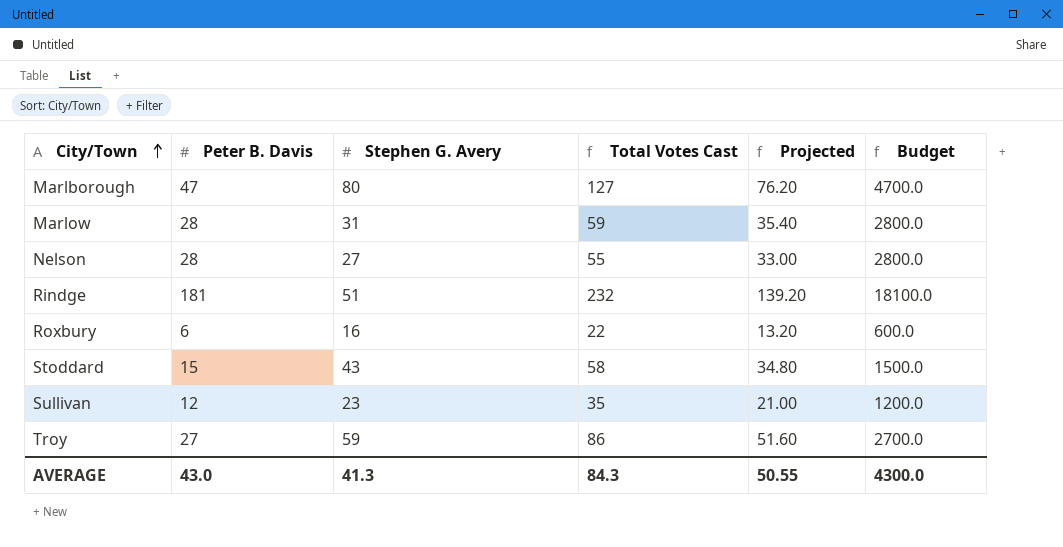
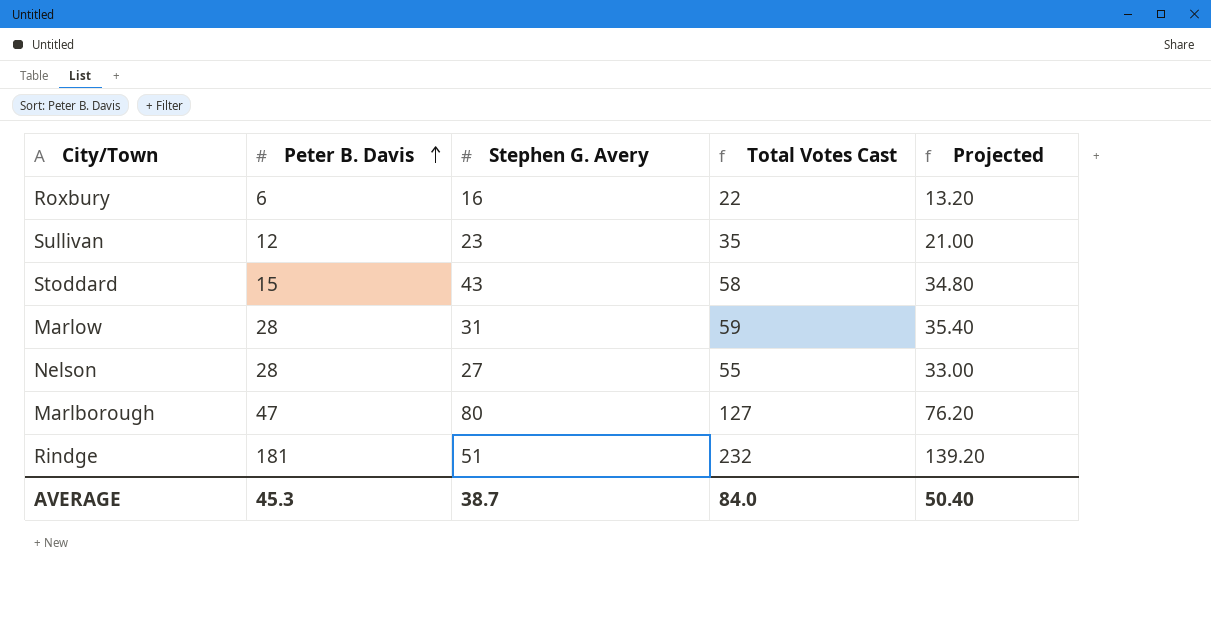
row order: City/Town ascending -> Peter B. Davis ascending
column Budget | formula: [Peter B. Davis] * 100 -> none
row Troy: 27 | 59 | 86 | 51.60 | 2700.0 -> none
AVERAGE | Peter B. Davis: 43.0 -> 45.3
AVERAGE | Stephen G. Avery: 41.3 -> 38.7
AVERAGE | Total Votes Cast: 84.3 -> 84.0
AVERAGE | Projected: 50.55 -> 50.40

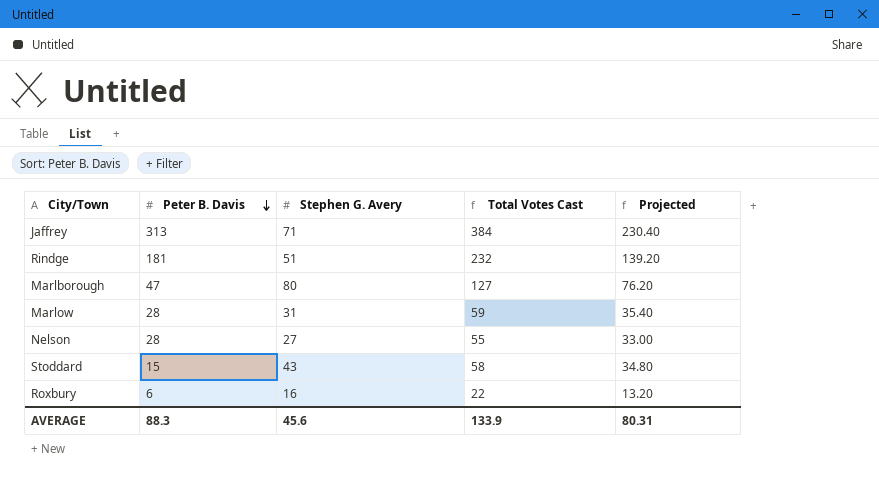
row order: Peter B. Davis ascending -> Peter B. Davis descending
row Sullivan: 12 | 23 | 35 | 21.00 -> none
row Jaffrey: none -> 313 | 71 | 384 | 230.40
AVERAGE | Peter B. Davis: 45.3 -> 88.3
AVERAGE | Stephen G. Avery: 38.7 -> 45.6
AVERAGE | Total Votes Cast: 84.0 -> 133.9
AVERAGE | Projected: 50.40 -> 80.31

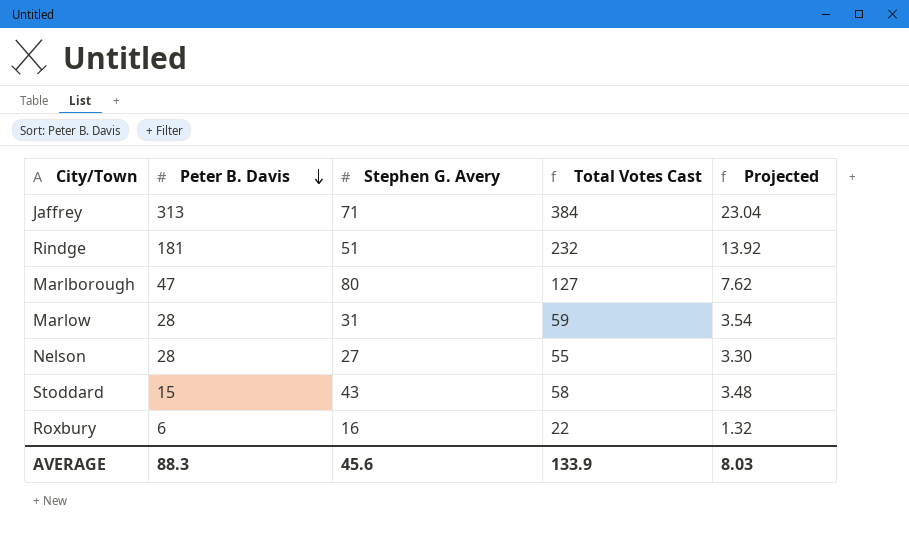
column Projected | formula: [Total Votes Cast] * 0.6 -> [Total Votes Cast] * 0.06
AVERAGE | Projected: 80.31 -> 8.03

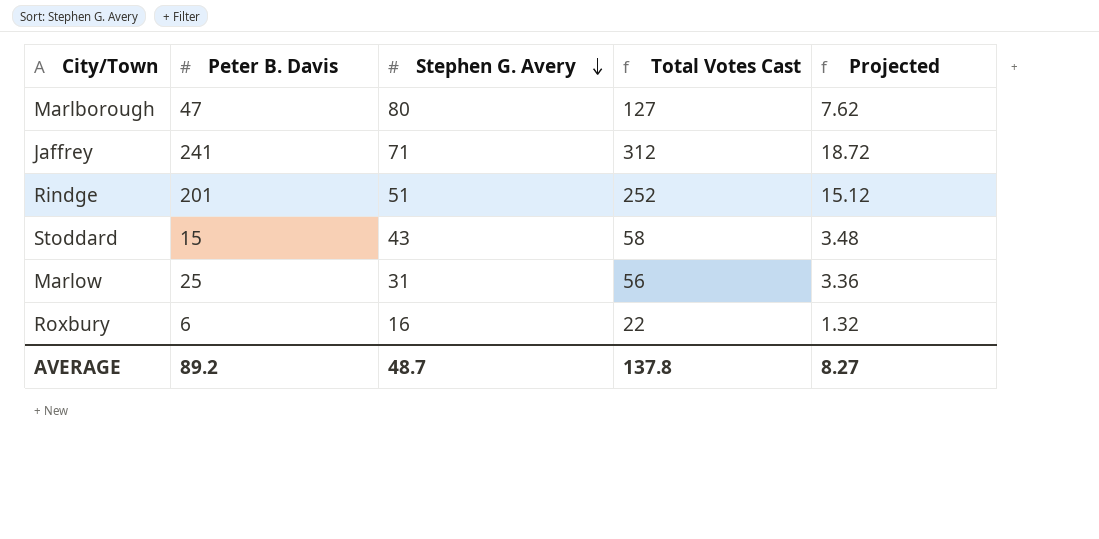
row order: Peter B. Davis descending -> Stephen G. Avery descending
row Nelson: 28 | 27 | 55 | 3.30 -> none
Jaffrey | Peter B. Davis: 313 -> 241
Jaffrey | Total Votes Cast: 384 -> 312
Jaffrey | Projected: 23.04 -> 18.72
Rindge | Peter B. Davis: 181 -> 201
Rindge | Total Votes Cast: 232 -> 252
Rindge | Projected: 13.92 -> 15.12
Marlow | Peter B. Davis: 28 -> 25
Marlow | Total Votes Cast: 59 -> 56
Marlow | Projected: 3.54 -> 3.36
AVERAGE | Peter B. Davis: 88.3 -> 89.2
AVERAGE | Stephen G. Avery: 45.6 -> 48.7
AVERAGE | Total Votes Cast: 133.9 -> 137.8
AVERAGE | Projected: 8.03 -> 8.27

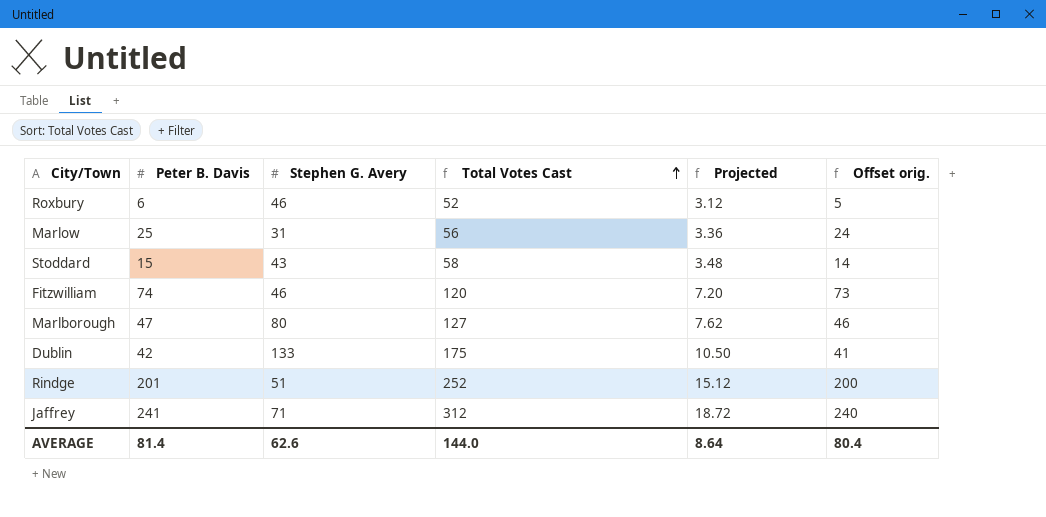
row order: Stephen G. Avery descending -> Total Votes Cast ascending
column Offset orig. | formula: none -> [Peter B. Davis] - 1
Roxbury | Stephen G. Avery: 16 -> 46
Roxbury | Total Votes Cast: 22 -> 52
Roxbury | Projected: 1.32 -> 3.12
row Fitzwilliam: none -> 74 | 46 | 120 | 7.20 | 73
row Dublin: none -> 42 | 133 | 175 | 10.50 | 41
AVERAGE | Peter B. Davis: 89.2 -> 81.4
AVERAGE | Stephen G. Avery: 48.7 -> 62.6
AVERAGE | Total Votes Cast: 137.8 -> 144.0
AVERAGE | Projected: 8.27 -> 8.64

